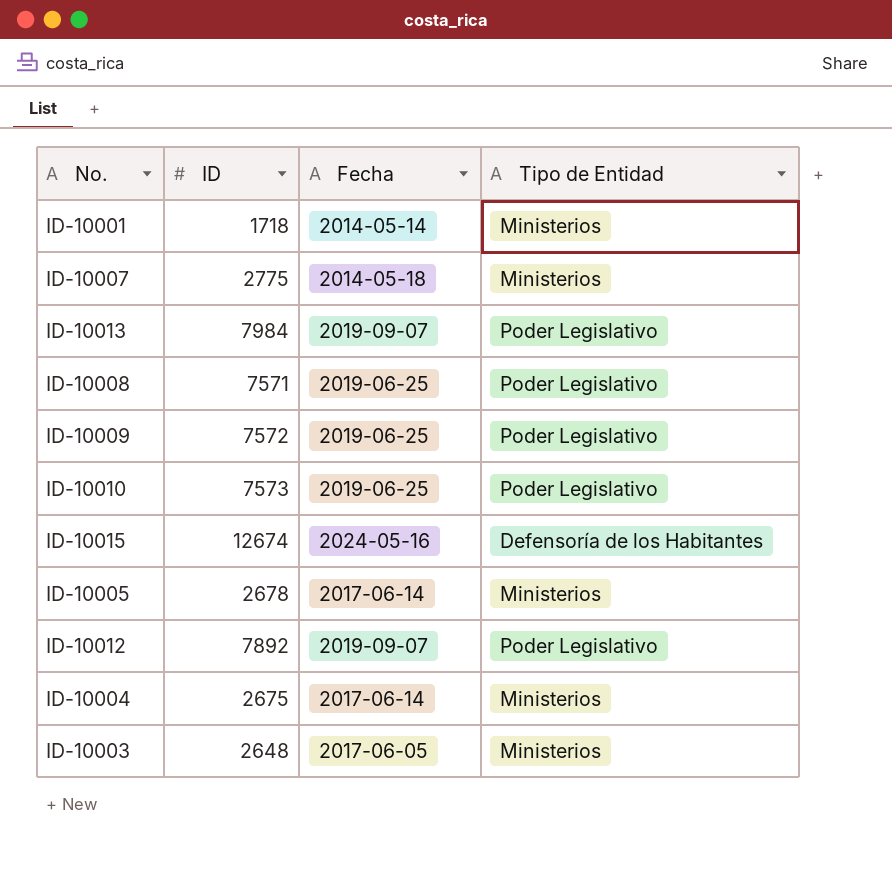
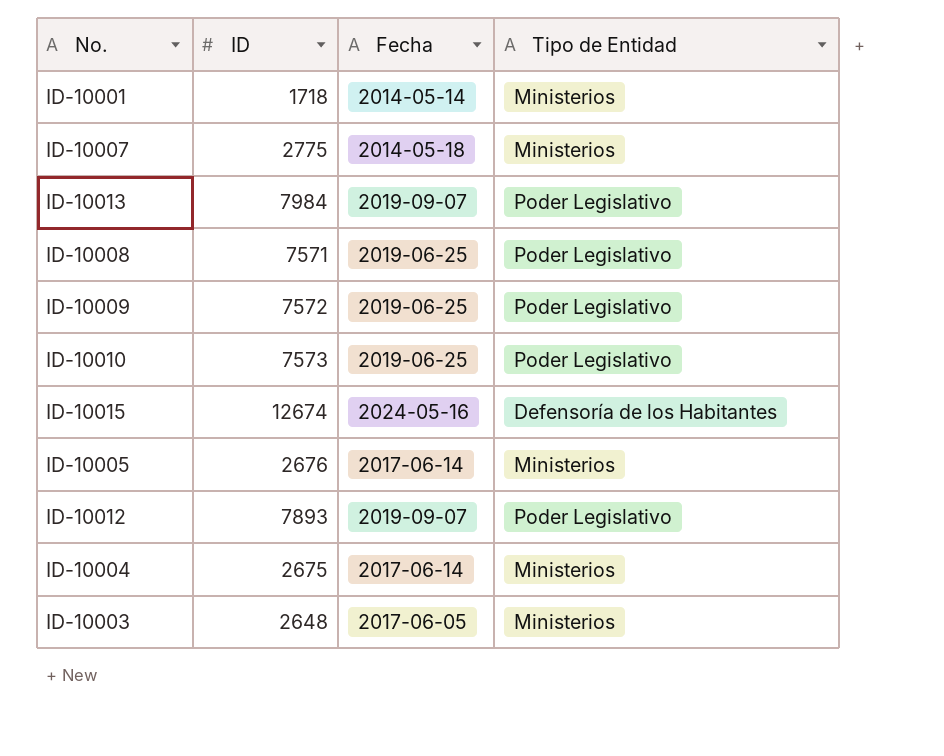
ID-10005 | ID: 2678 -> 2676
ID-10012 | ID: 7892 -> 7893

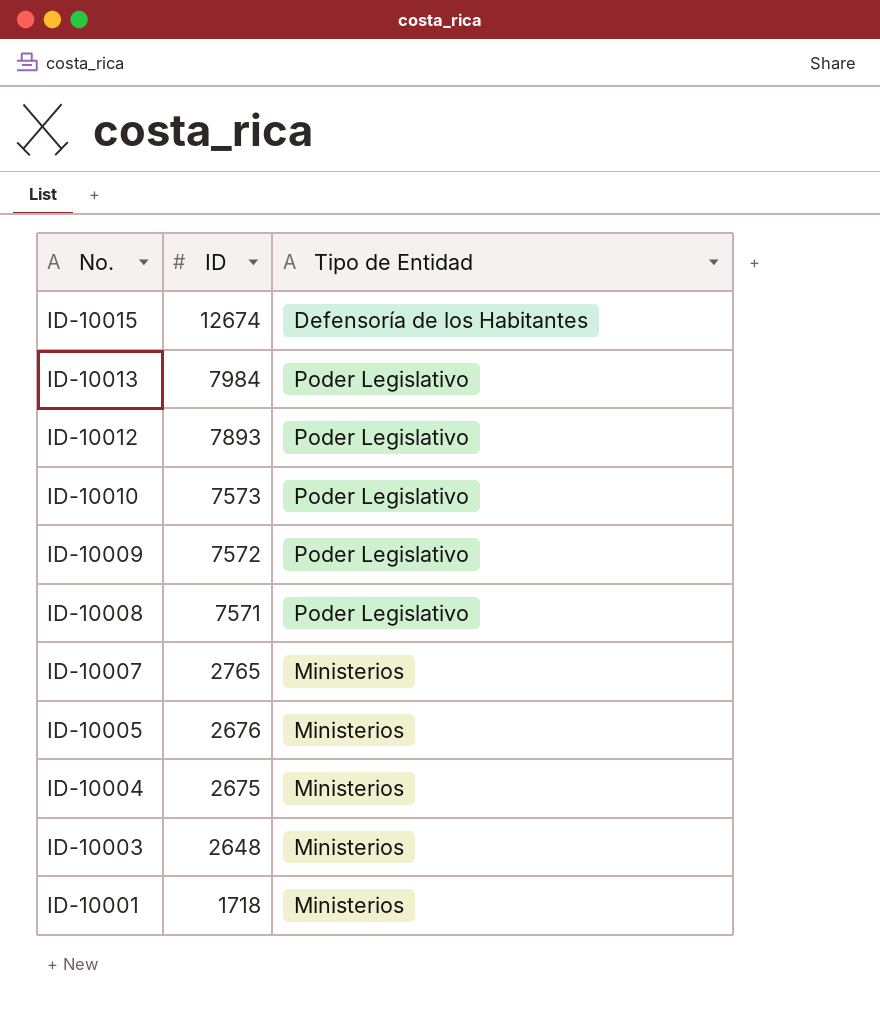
row order: none -> No. descending
column Fecha | position: 3 -> none
ID-10007 | ID: 2775 -> 2765

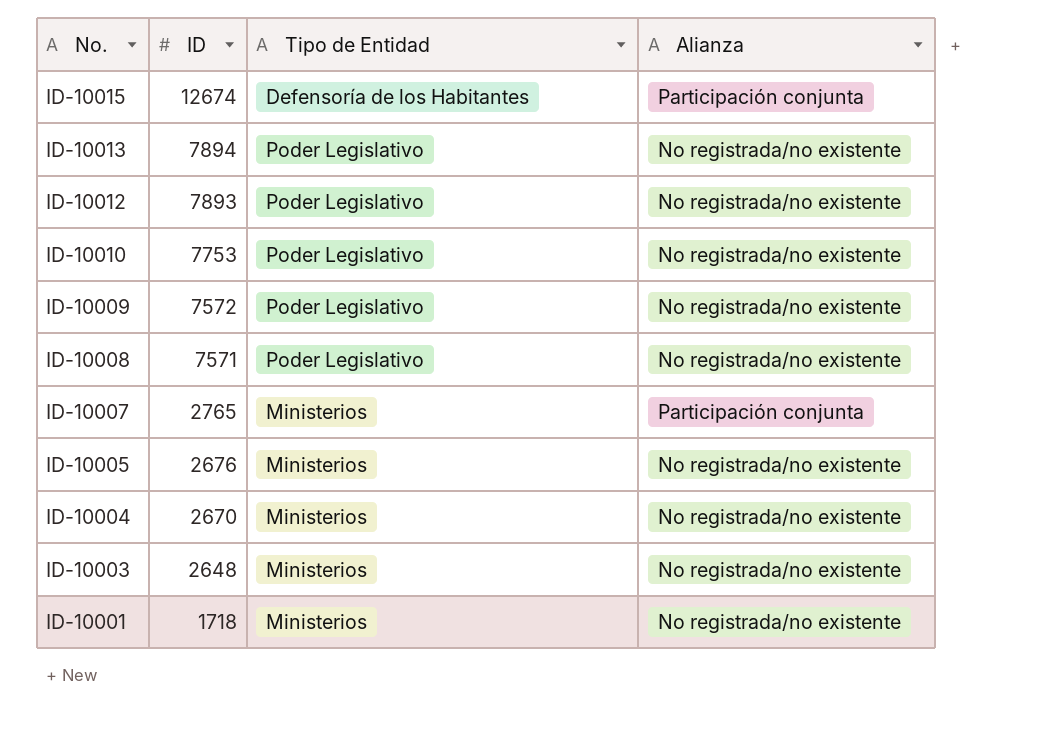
column Alianza | position: none -> 4
ID-10013 | ID: 7984 -> 7894
ID-10010 | ID: 7573 -> 7753
ID-10004 | ID: 2675 -> 2670

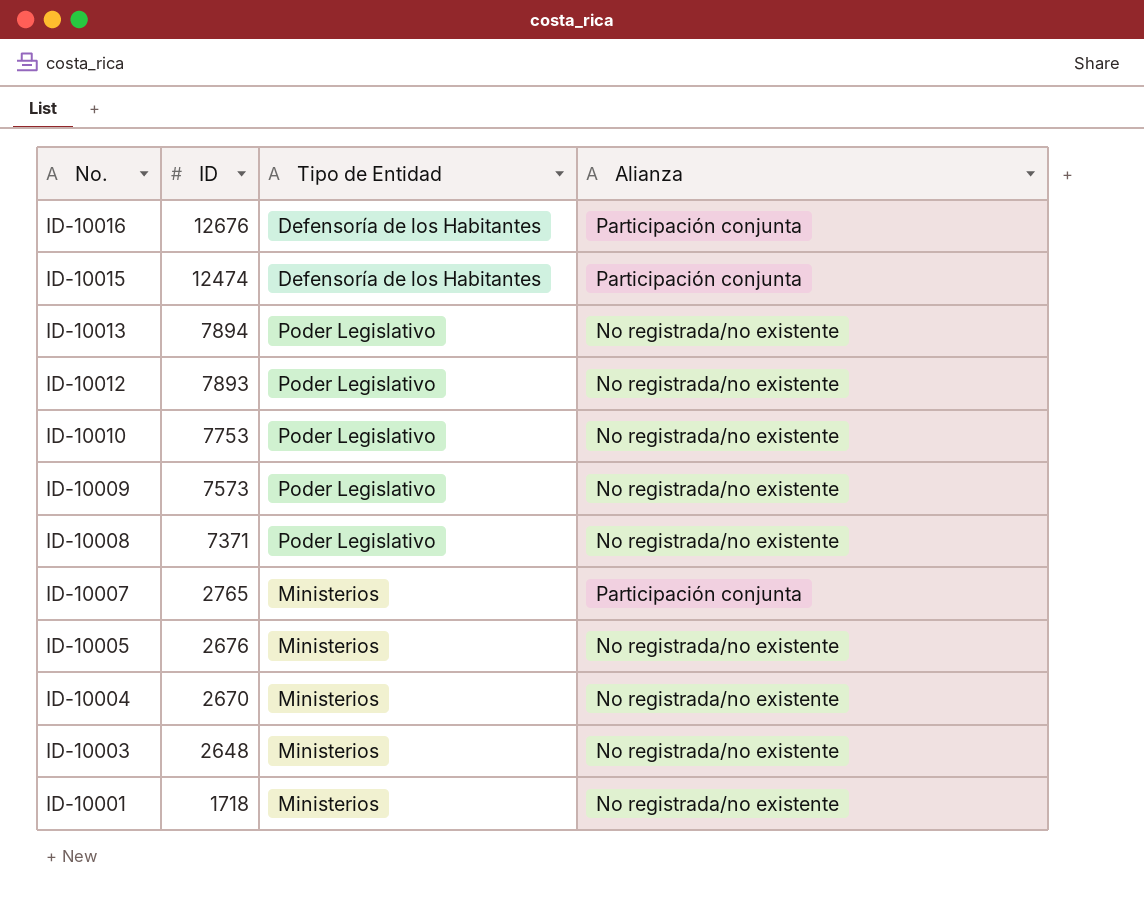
row ID-10016: none -> 12676 | Defensoría de los Habitantes | Participación conjunta
ID-10015 | ID: 12674 -> 12474
ID-10009 | ID: 7572 -> 7573
ID-10008 | ID: 7571 -> 7371

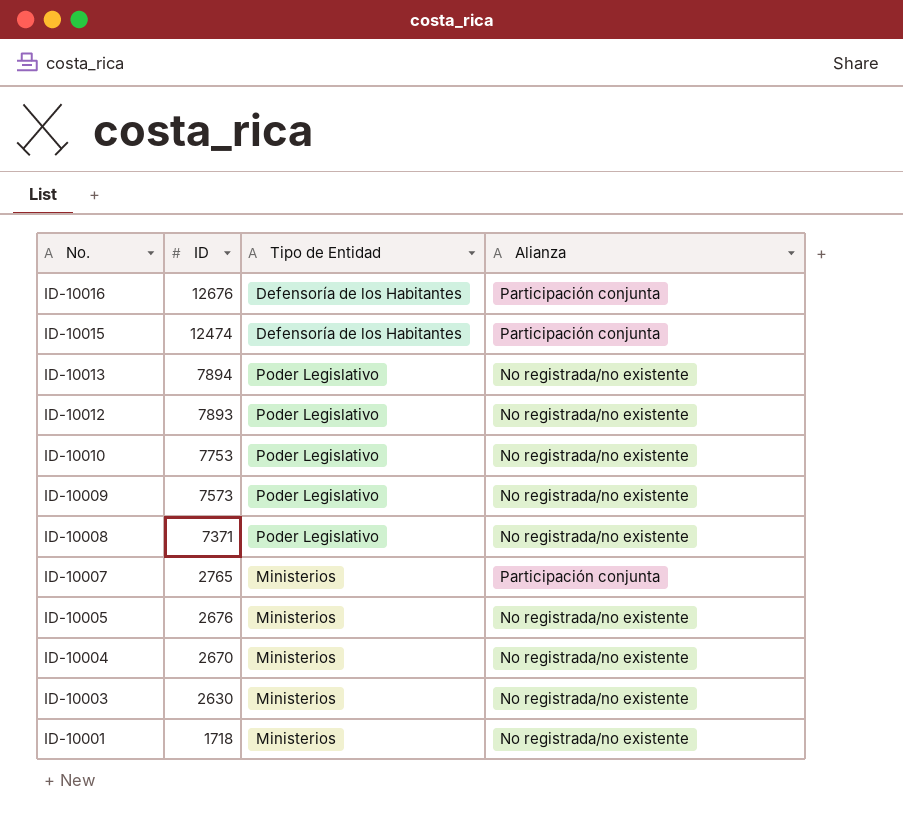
ID-10003 | ID: 2648 -> 2630

